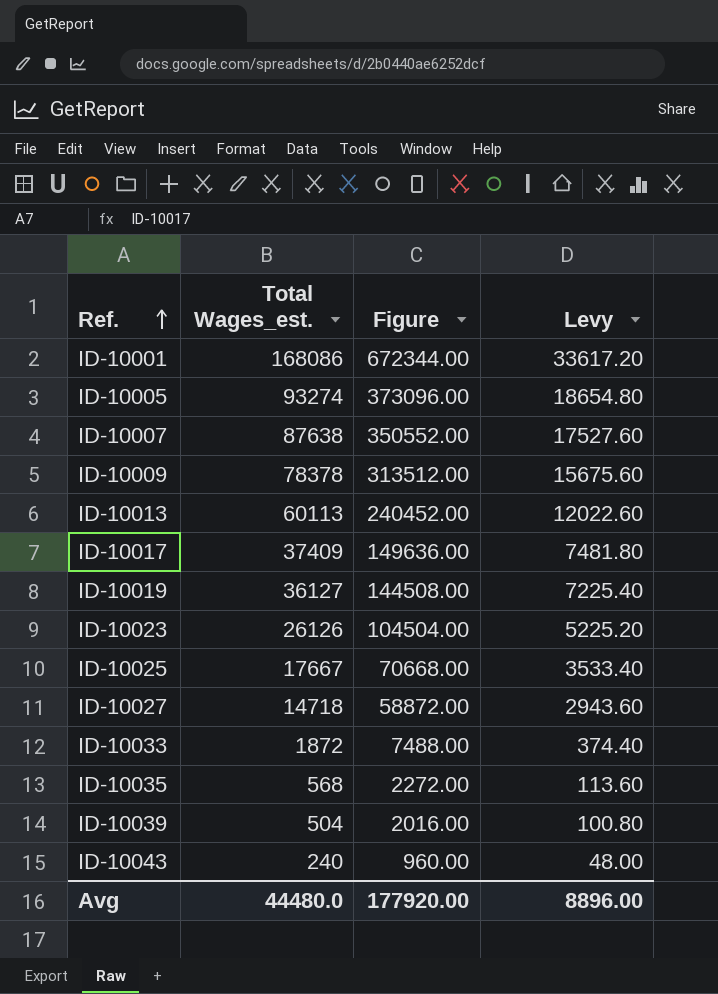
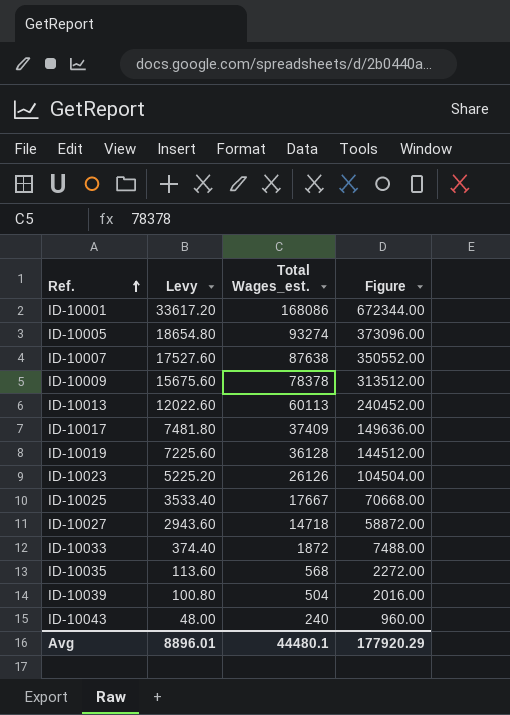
column Levy | position: 4 -> 2
ID-10019 | Levy: 7225.40 -> 7225.60
ID-10019 | Total Wages_est.: 36127 -> 36128
ID-10019 | Figure: 144508.00 -> 144512.00
Avg | Levy: 8896.00 -> 8896.01
Avg | Total Wages_est.: 44480.0 -> 44480.1
Avg | Figure: 177920.00 -> 177920.29

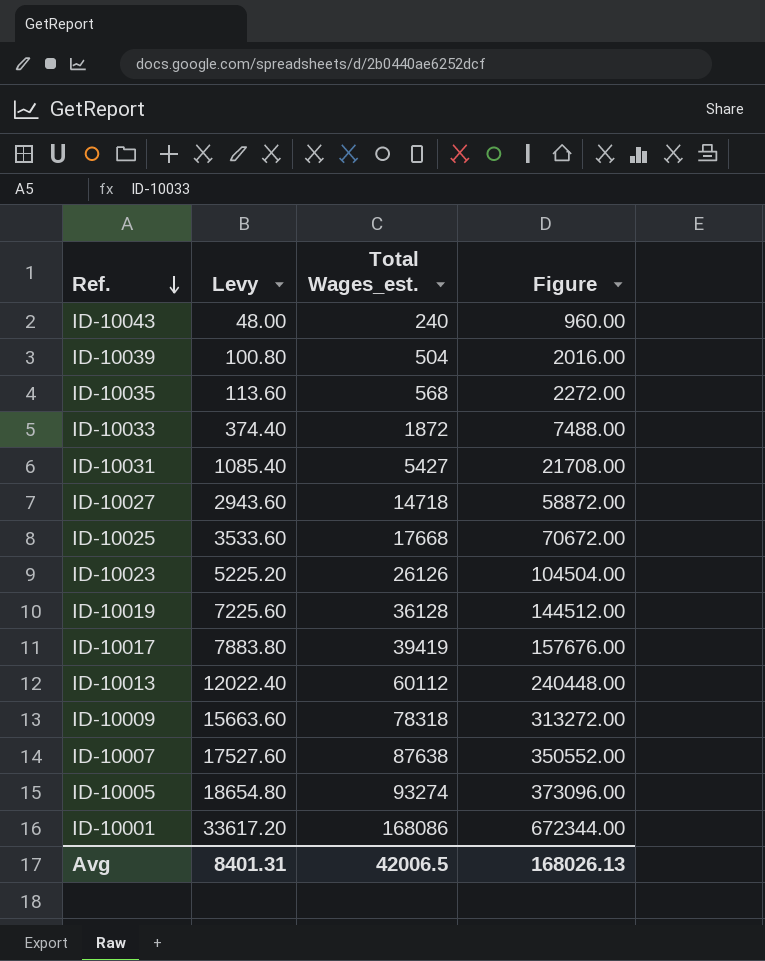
row order: Ref. ascending -> Ref. descending
row ID-10031: none -> 1085.40 | 5427 | 21708.00
ID-10025 | Levy: 3533.40 -> 3533.60
ID-10025 | Total Wages_est.: 17667 -> 17668
ID-10025 | Figure: 70668.00 -> 70672.00
ID-10017 | Levy: 7481.80 -> 7883.80
ID-10017 | Total Wages_est.: 37409 -> 39419
ID-10017 | Figure: 149636.00 -> 157676.00
ID-10013 | Levy: 12022.60 -> 12022.40
ID-10013 | Total Wages_est.: 60113 -> 60112
ID-10013 | Figure: 240452.00 -> 240448.00
ID-10009 | Levy: 15675.60 -> 15663.60
ID-10009 | Total Wages_est.: 78378 -> 78318
ID-10009 | Figure: 313512.00 -> 313272.00
Avg | Levy: 8896.01 -> 8401.31
Avg | Total Wages_est.: 44480.1 -> 42006.5
Avg | Figure: 177920.29 -> 168026.13

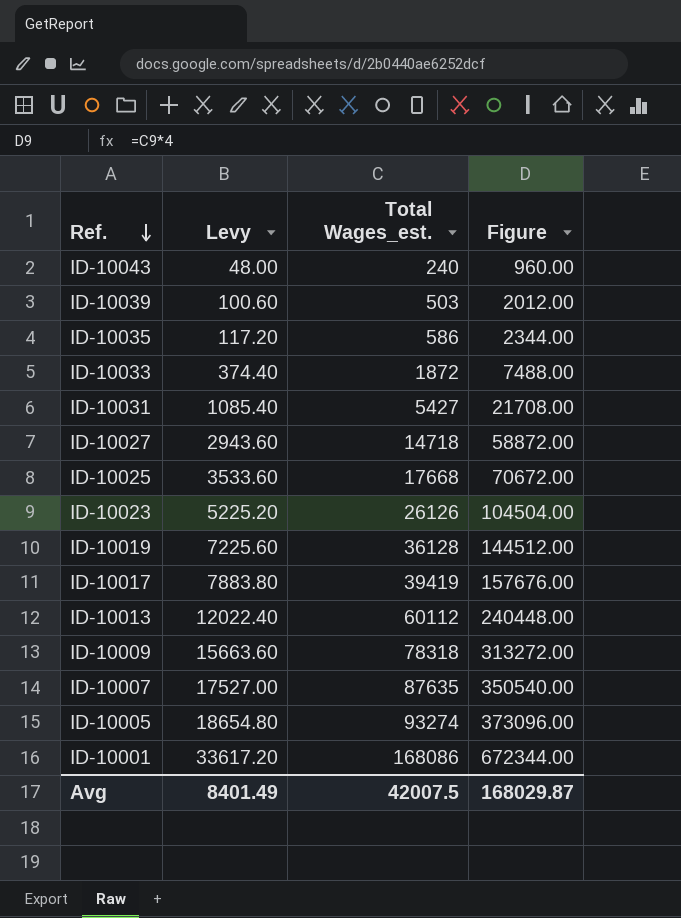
ID-10039 | Levy: 100.80 -> 100.60
ID-10039 | Total Wages_est.: 504 -> 503
ID-10039 | Figure: 2016.00 -> 2012.00
ID-10035 | Levy: 113.60 -> 117.20
ID-10035 | Total Wages_est.: 568 -> 586
ID-10035 | Figure: 2272.00 -> 2344.00
ID-10007 | Levy: 17527.60 -> 17527.00
ID-10007 | Total Wages_est.: 87638 -> 87635
ID-10007 | Figure: 350552.00 -> 350540.00
Avg | Levy: 8401.31 -> 8401.49
Avg | Total Wages_est.: 42006.5 -> 42007.5
Avg | Figure: 168026.13 -> 168029.87

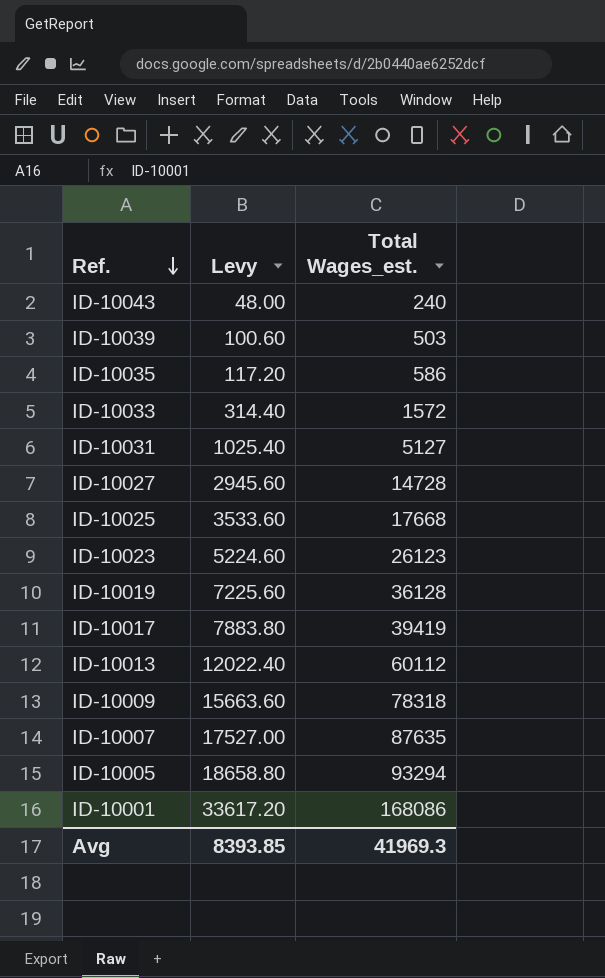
column Figure | formula: [Total Wages_est.] * 4 -> none
ID-10033 | Levy: 374.40 -> 314.40
ID-10033 | Total Wages_est.: 1872 -> 1572
ID-10031 | Levy: 1085.40 -> 1025.40
ID-10031 | Total Wages_est.: 5427 -> 5127
ID-10027 | Levy: 2943.60 -> 2945.60
ID-10027 | Total Wages_est.: 14718 -> 14728
ID-10023 | Levy: 5225.20 -> 5224.60
ID-10023 | Total Wages_est.: 26126 -> 26123
ID-10005 | Levy: 18654.80 -> 18658.80
ID-10005 | Total Wages_est.: 93274 -> 93294
Avg | Levy: 8401.49 -> 8393.85
Avg | Total Wages_est.: 42007.5 -> 41969.3

